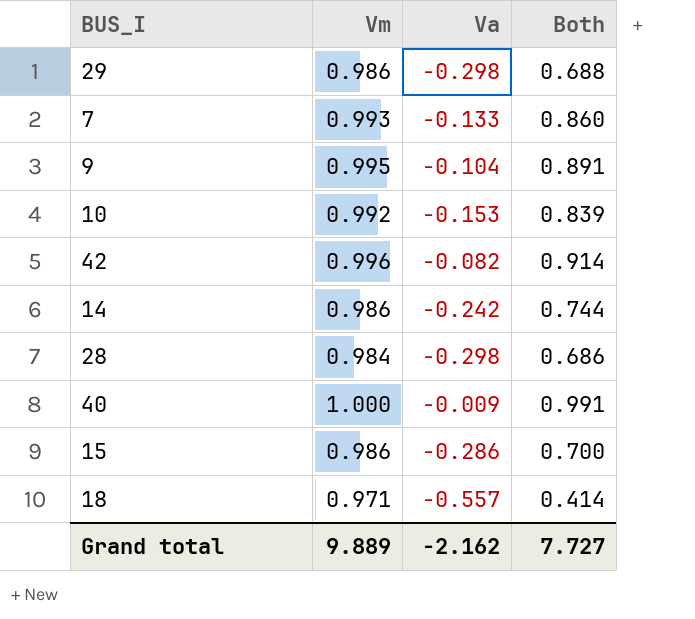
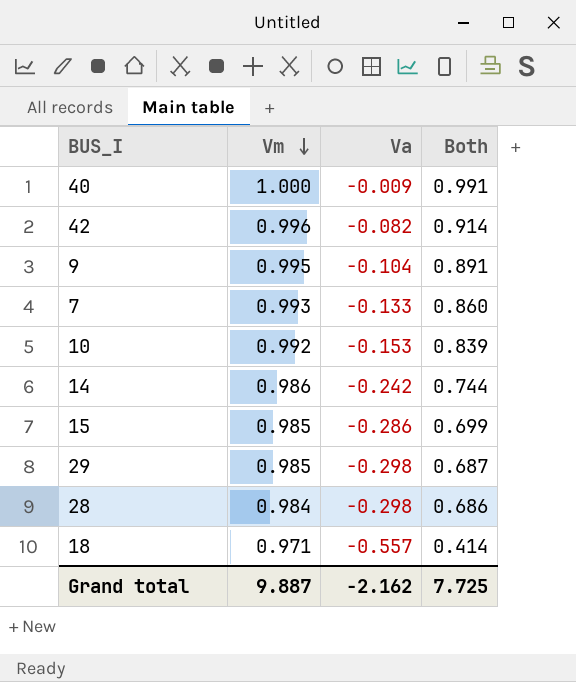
row order: none -> Vm descending
15 | Vm: 0.986 -> 0.985
15 | Both: 0.700 -> 0.699
29 | Vm: 0.986 -> 0.985
29 | Both: 0.688 -> 0.687
Grand total | Vm: 9.889 -> 9.887
Grand total | Both: 7.727 -> 7.725

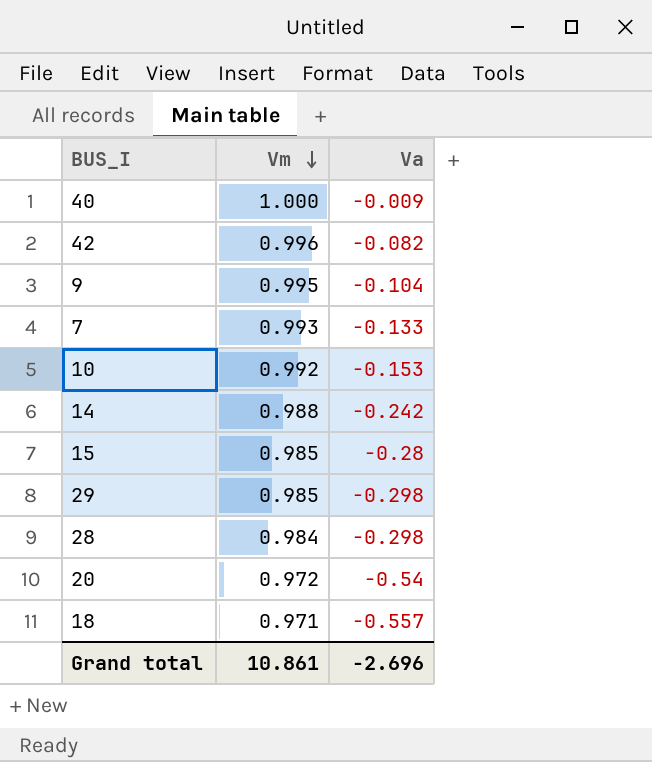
column Both | formula: [Vm] + [Va] -> none
14 | Vm: 0.986 -> 0.988
15 | Va: -0.286 -> -0.28
row 20: none -> 0.972 | -0.54
Grand total | Vm: 9.887 -> 10.861
Grand total | Va: -2.162 -> -2.696

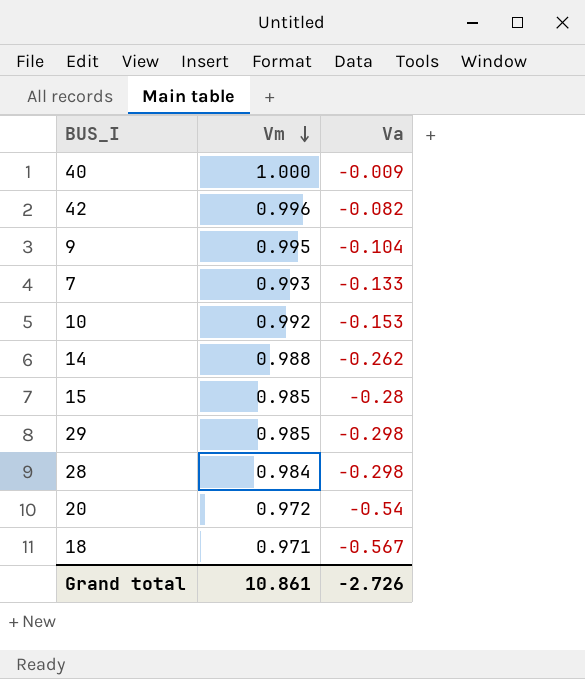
14 | Va: -0.242 -> -0.262
18 | Va: -0.557 -> -0.567
Grand total | Va: -2.696 -> -2.726

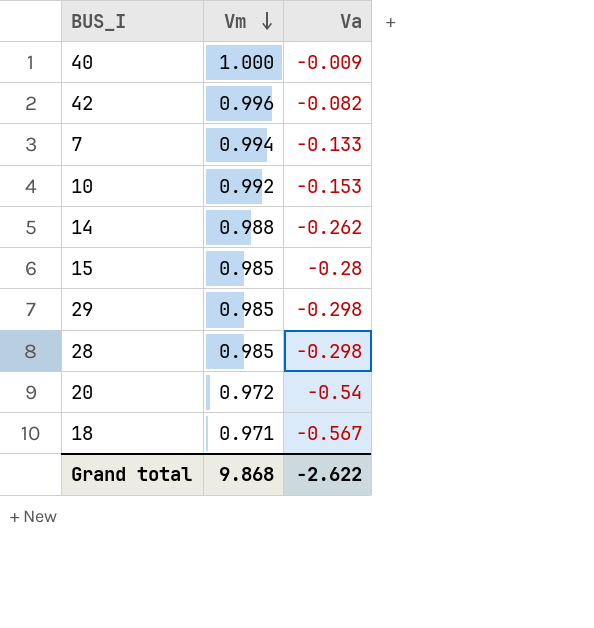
row 9: 0.995 | -0.104 -> none
7 | Vm: 0.993 -> 0.994
28 | Vm: 0.984 -> 0.985
Grand total | Vm: 10.861 -> 9.868
Grand total | Va: -2.726 -> -2.622

